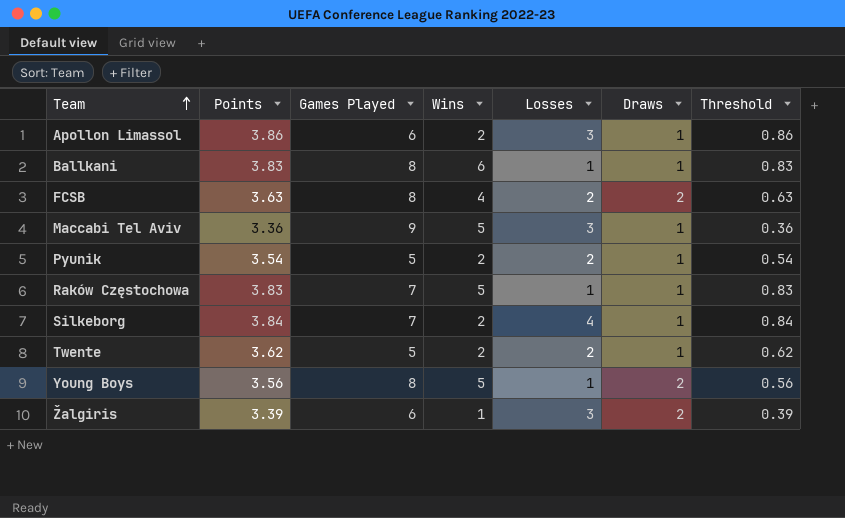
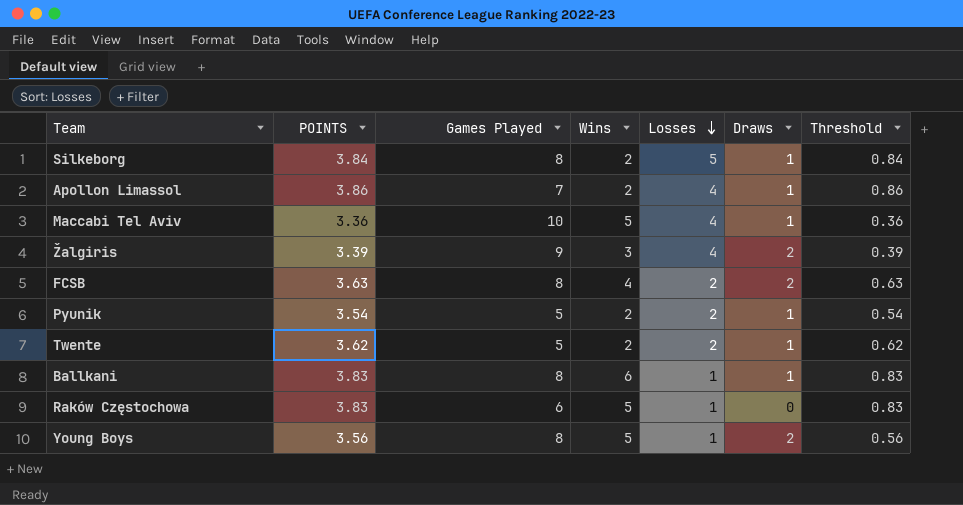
row order: Team ascending -> Losses descending
column name: Points -> POINTS
Silkeborg | Games Played: 7 -> 8
Silkeborg | Losses: 4 -> 5
Apollon Limassol | Games Played: 6 -> 7
Apollon Limassol | Losses: 3 -> 4
Maccabi Tel Aviv | Games Played: 9 -> 10
Maccabi Tel Aviv | Losses: 3 -> 4
Žalgiris | Games Played: 6 -> 9
Žalgiris | Wins: 1 -> 3
Žalgiris | Losses: 3 -> 4
Raków Częstochowa | Games Played: 7 -> 6
Raków Częstochowa | Draws: 1 -> 0

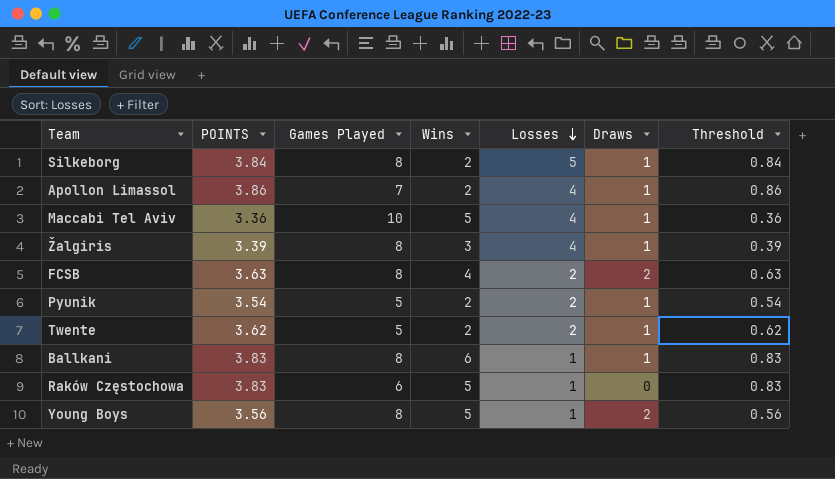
Žalgiris | Games Played: 9 -> 8
Žalgiris | Draws: 2 -> 1

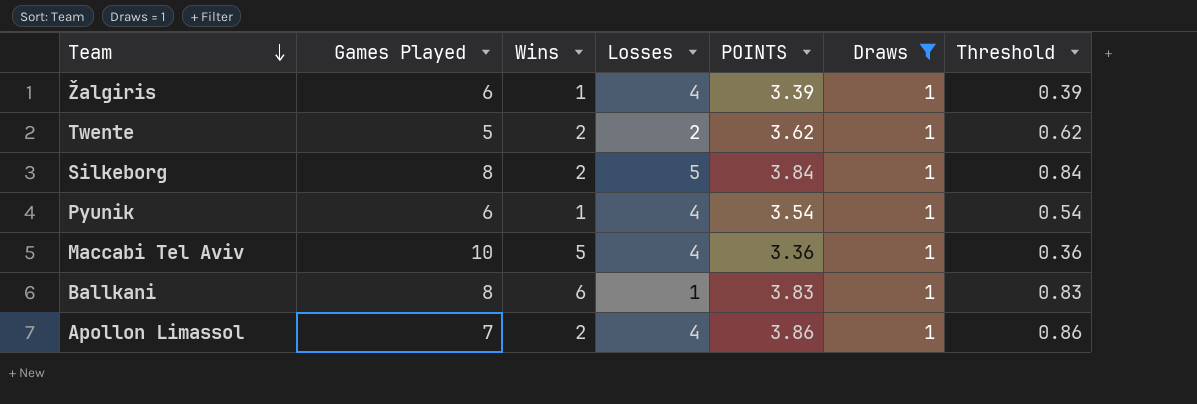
filter: none -> Draws = 1
row order: Losses descending -> Team descending
column POINTS | position: 2 -> 5
Žalgiris | Games Played: 8 -> 6
Žalgiris | Wins: 3 -> 1
Pyunik | Games Played: 5 -> 6
Pyunik | Wins: 2 -> 1
Pyunik | Losses: 2 -> 4

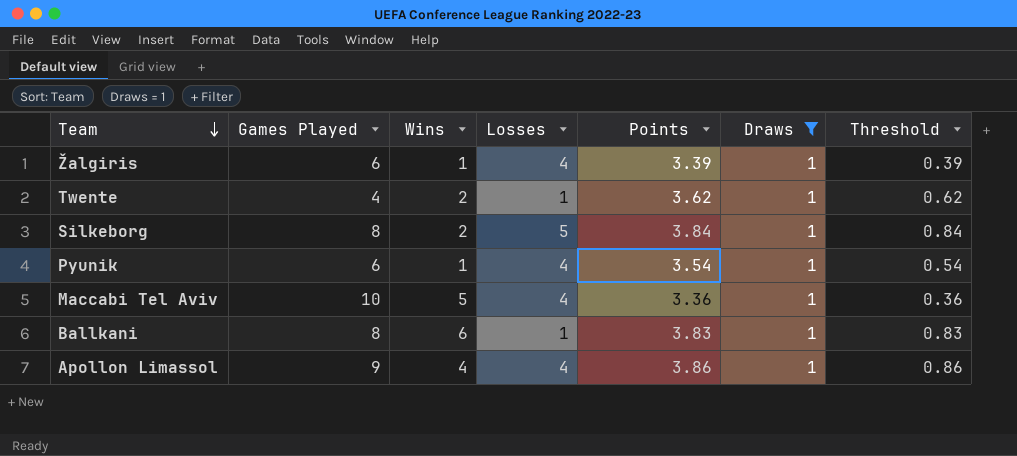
column name: POINTS -> Points
Twente | Games Played: 5 -> 4
Twente | Losses: 2 -> 1
Apollon Limassol | Games Played: 7 -> 9
Apollon Limassol | Wins: 2 -> 4

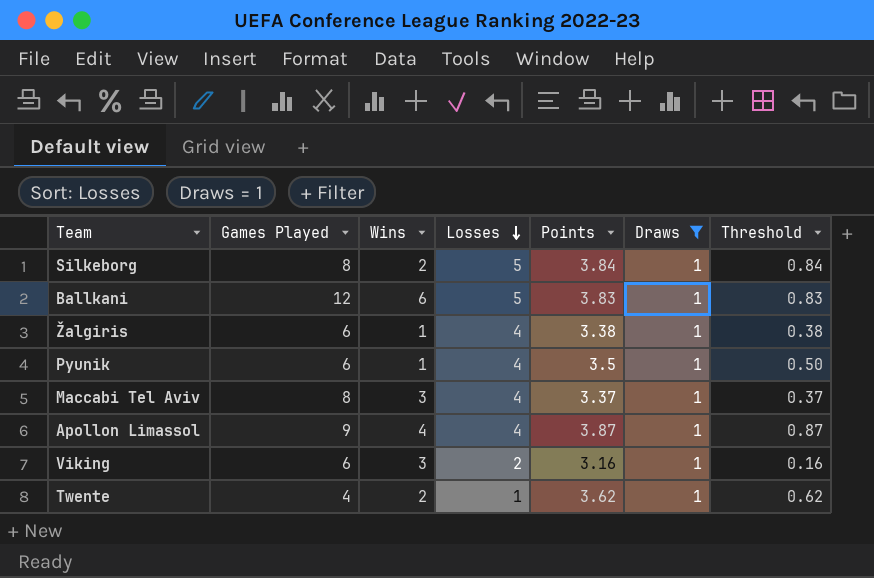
row order: Team descending -> Losses descending
Ballkani | Games Played: 8 -> 12
Ballkani | Losses: 1 -> 5
Žalgiris | Points: 3.39 -> 3.38
Žalgiris | Threshold: 0.39 -> 0.38
Pyunik | Points: 3.54 -> 3.5
Pyunik | Threshold: 0.54 -> 0.50
Maccabi Tel Aviv | Games Played: 10 -> 8
Maccabi Tel Aviv | Wins: 5 -> 3
Maccabi Tel Aviv | Points: 3.36 -> 3.37
Maccabi Tel Aviv | Threshold: 0.36 -> 0.37
Apollon Limassol | Points: 3.86 -> 3.87
Apollon Limassol | Threshold: 0.86 -> 0.87
row Viking: none -> 6 | 3 | 2 | 3.16 | 1 | 0.16

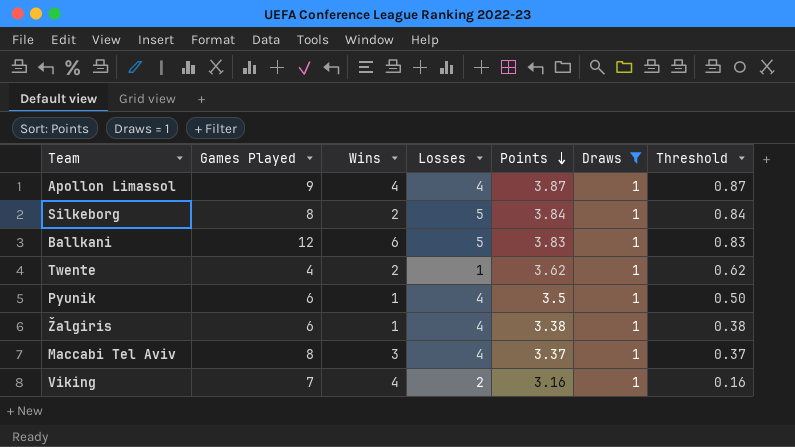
row order: Losses descending -> Points descending
Viking | Games Played: 6 -> 7
Viking | Wins: 3 -> 4

